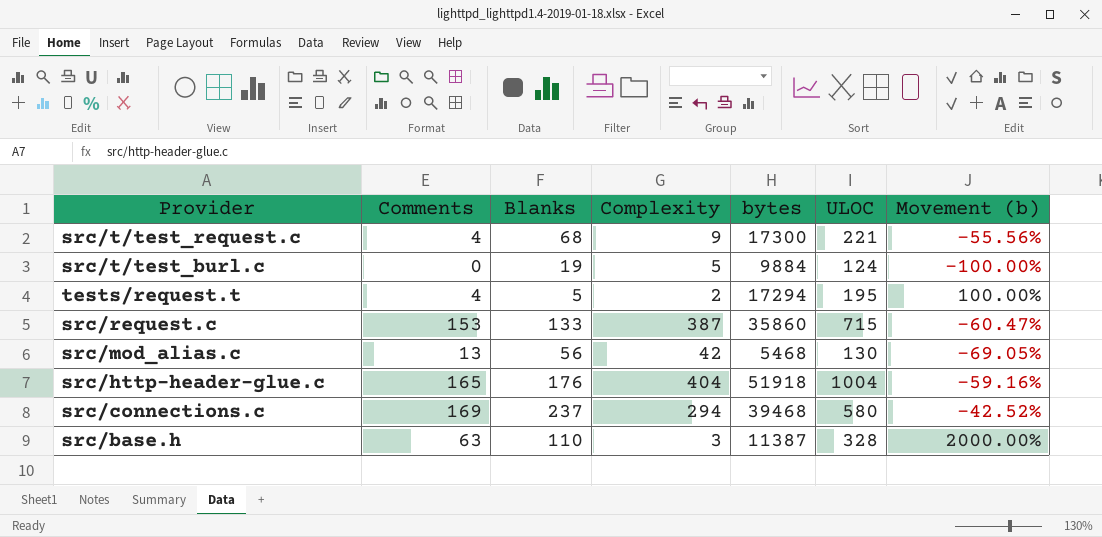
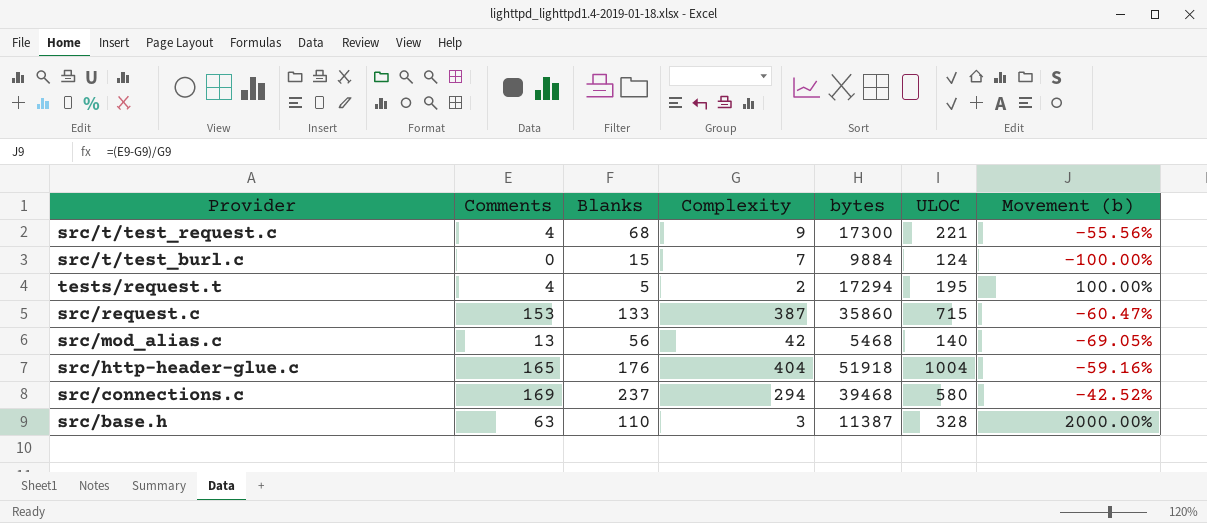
src/t/test_burl.c | Blanks: 19 -> 15
src/t/test_burl.c | Complexity: 5 -> 7
src/mod_alias.c | ULOC: 130 -> 140

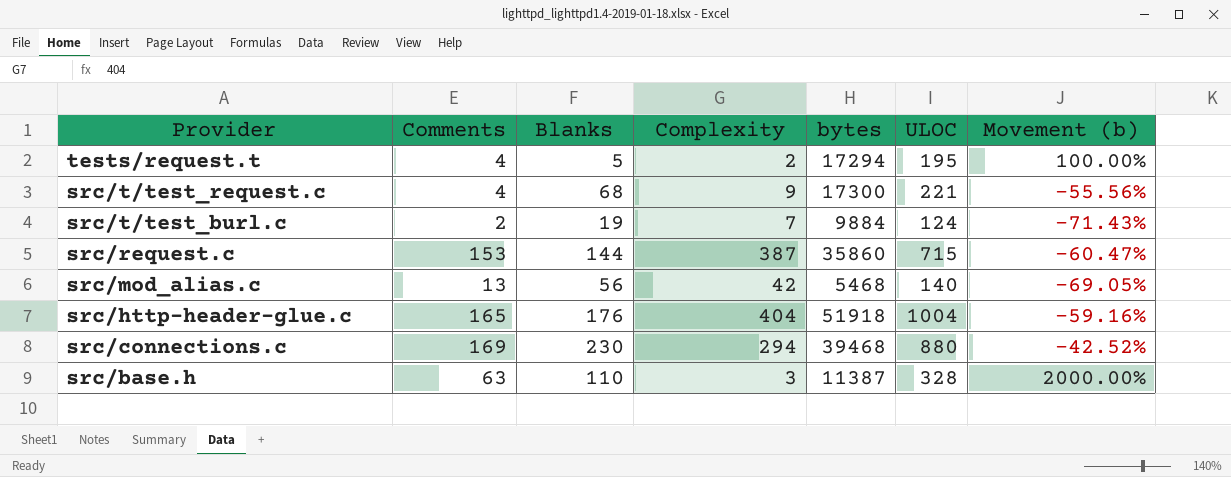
row order: none -> Provider descending
src/t/test_burl.c | Comments: 0 -> 2
src/t/test_burl.c | Blanks: 15 -> 19
src/t/test_burl.c | Movement (b): -100.00% -> -71.43%
src/request.c | Blanks: 133 -> 144
src/connections.c | Blanks: 237 -> 230
src/connections.c | ULOC: 580 -> 880

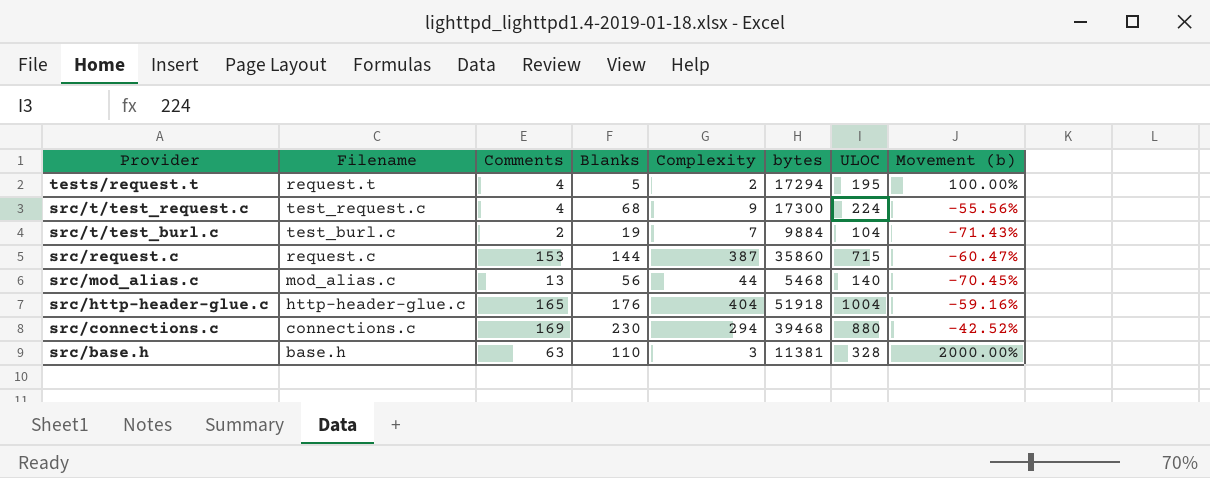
column Filename | position: none -> 2
src/t/test_request.c | ULOC: 221 -> 224
src/t/test_burl.c | ULOC: 124 -> 104
src/mod_alias.c | Complexity: 42 -> 44
src/mod_alias.c | Movement (b): -69.05% -> -70.45%
src/base.h | bytes: 11387 -> 11381

